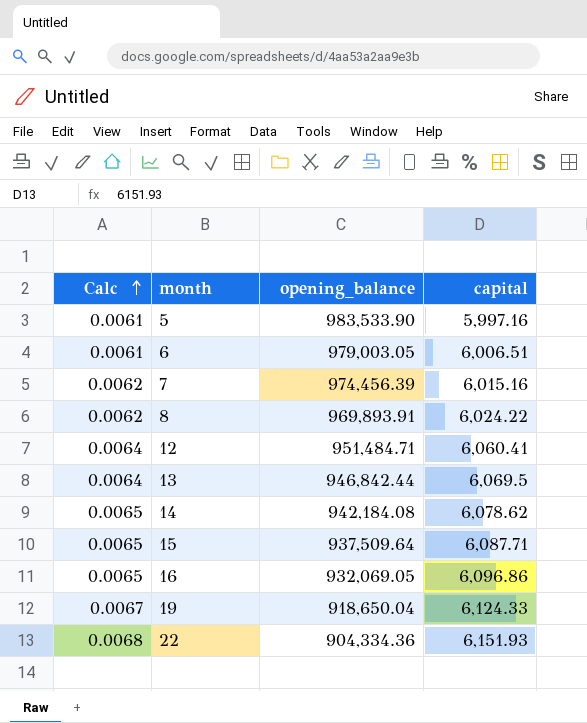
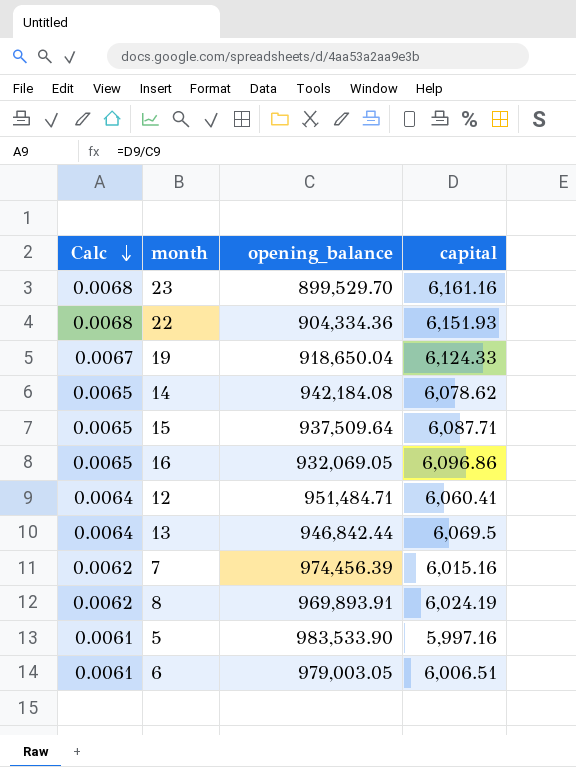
row order: Calc ascending -> Calc descending
row 23: none -> 0.0068 | 899,529.70 | 6,161.16
8 | capital: 6,024.22 -> 6,024.19

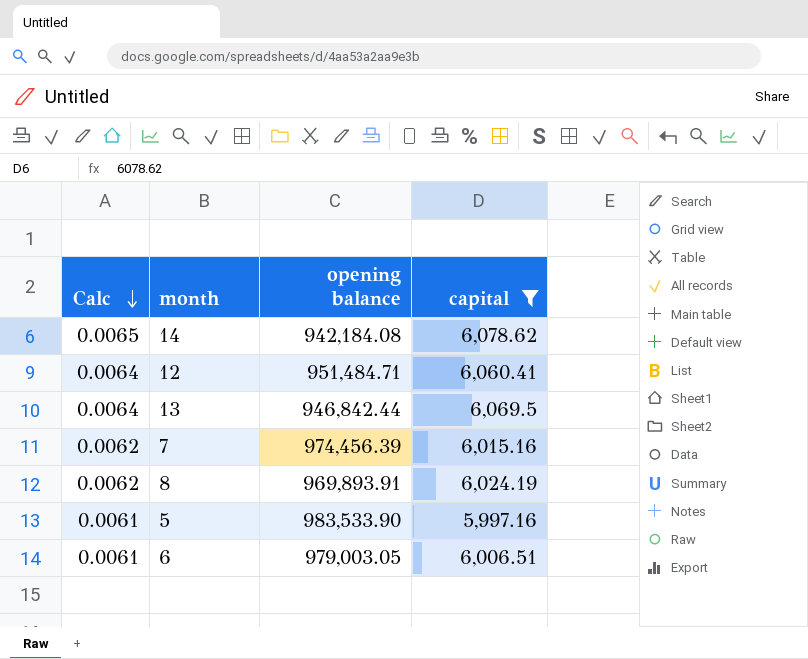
filter: none -> capital <= 6,078.62
column name: opening_balance -> opening balance

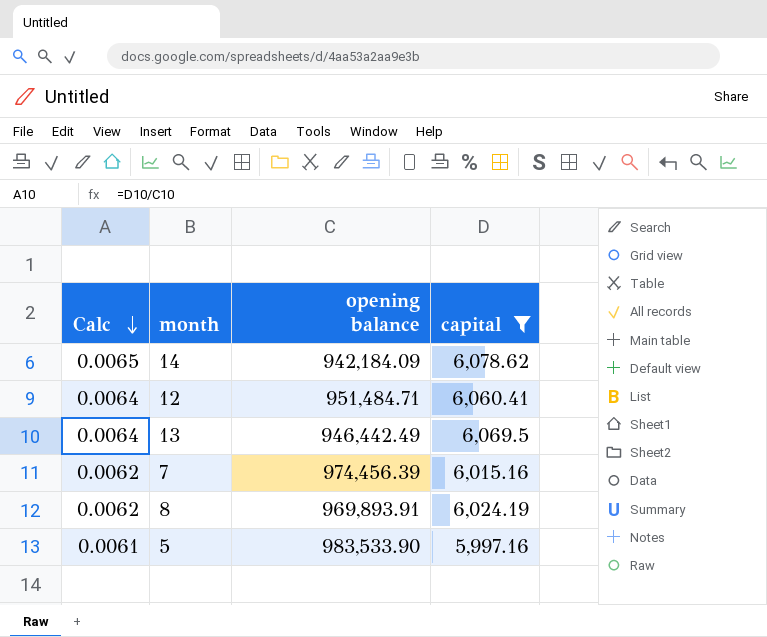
row 6: 0.0061 | 979,003.05 | 6,006.51 -> none
14 | opening balance: 942,184.08 -> 942,184.09
13 | opening balance: 946,842.44 -> 946,442.49

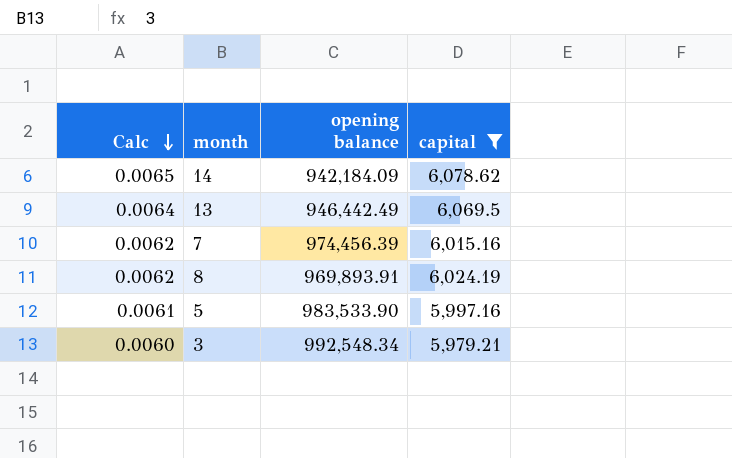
row 12: 0.0064 | 951,484.71 | 6,060.41 -> none
row 3: none -> 0.0060 | 992,548.34 | 5,979.21

